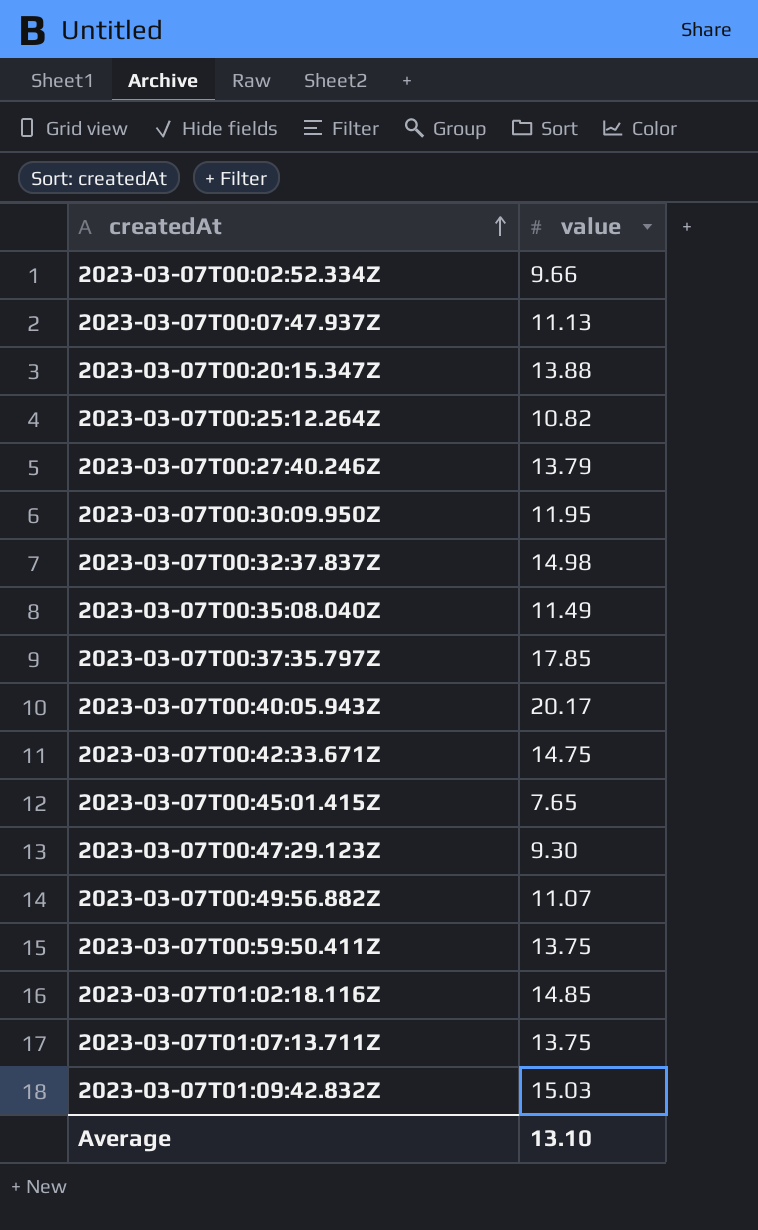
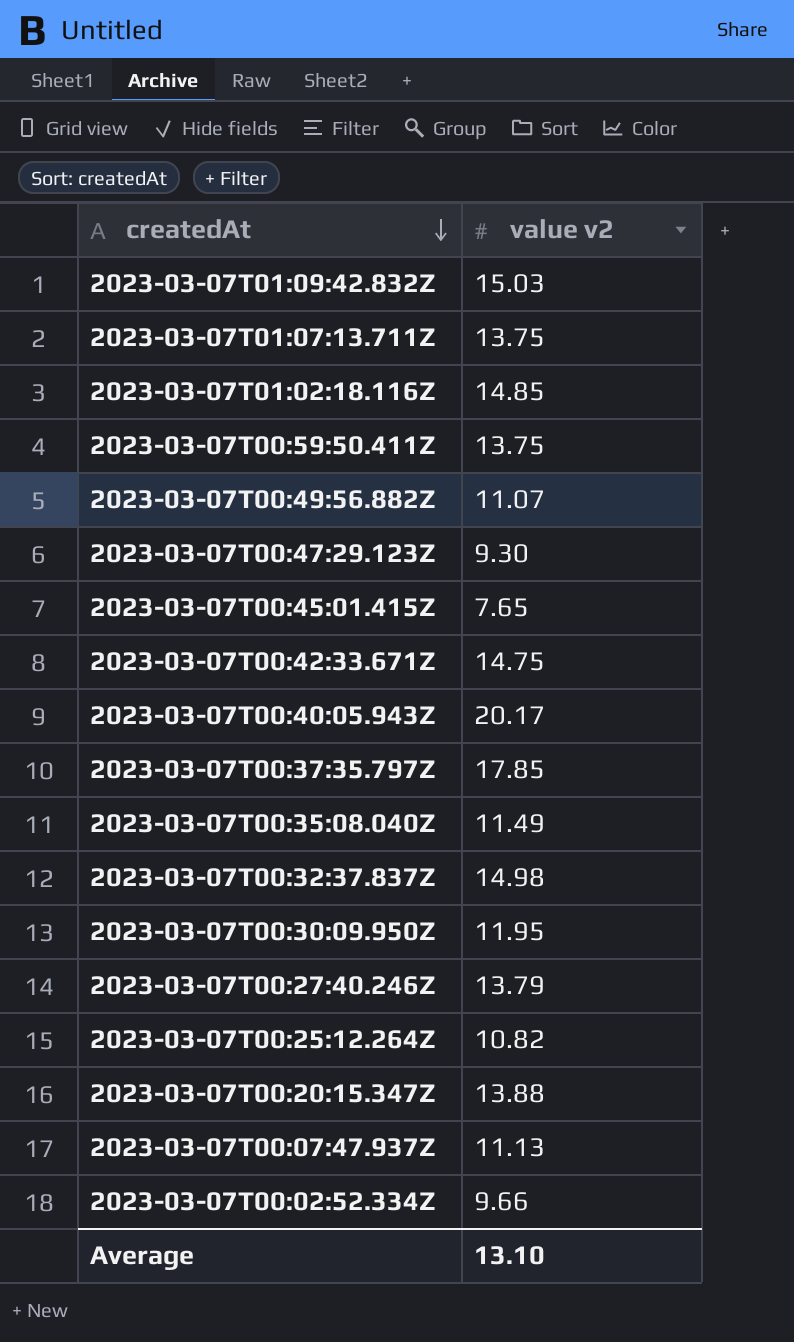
row order: createdAt ascending -> createdAt descending
column name: value -> value v2

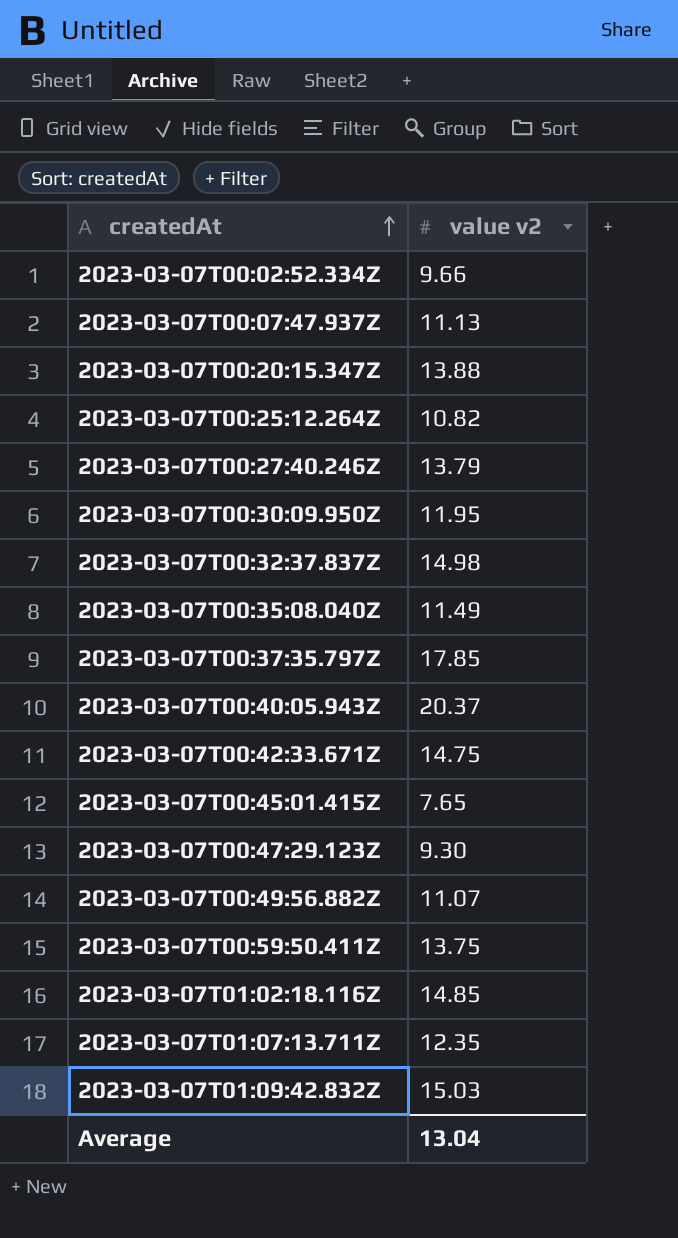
row order: createdAt descending -> createdAt ascending
2023-03-07T00:40:05.943Z | value v2: 20.17 -> 20.37
2023-03-07T01:07:13.711Z | value v2: 13.75 -> 12.35
Average | value v2: 13.10 -> 13.04

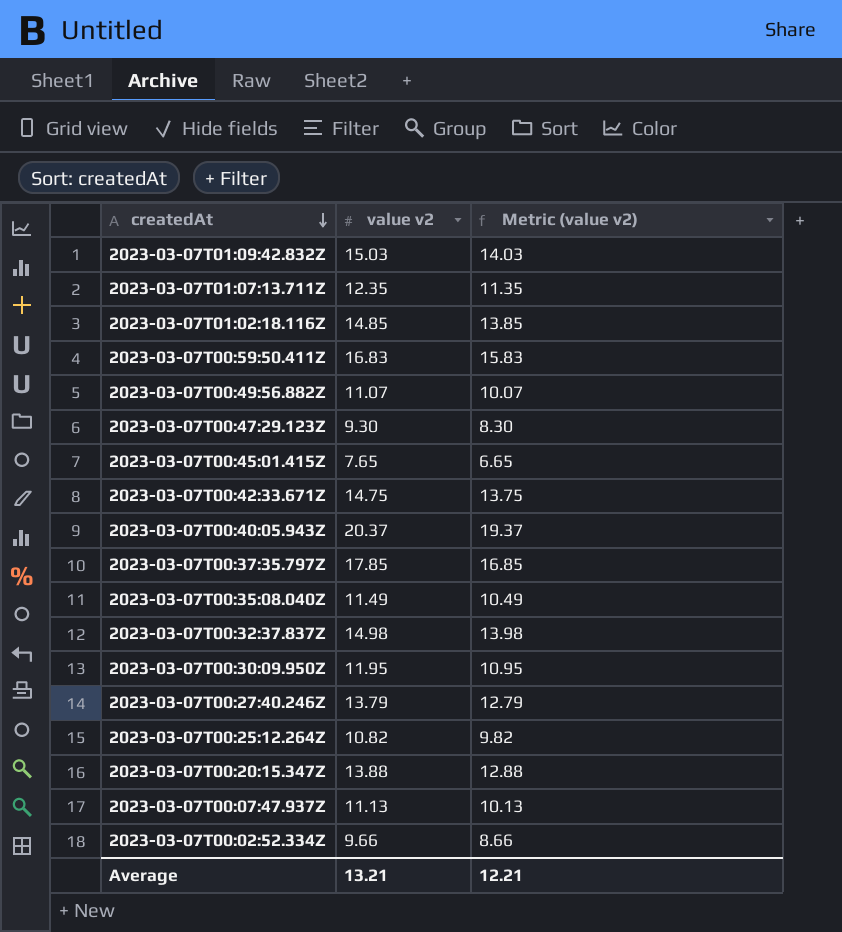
row order: createdAt ascending -> createdAt descending
column Metric (value v2) | formula: none -> [value v2] - 1
2023-03-07T00:59:50.411Z | value v2: 13.75 -> 16.83
Average | value v2: 13.04 -> 13.21

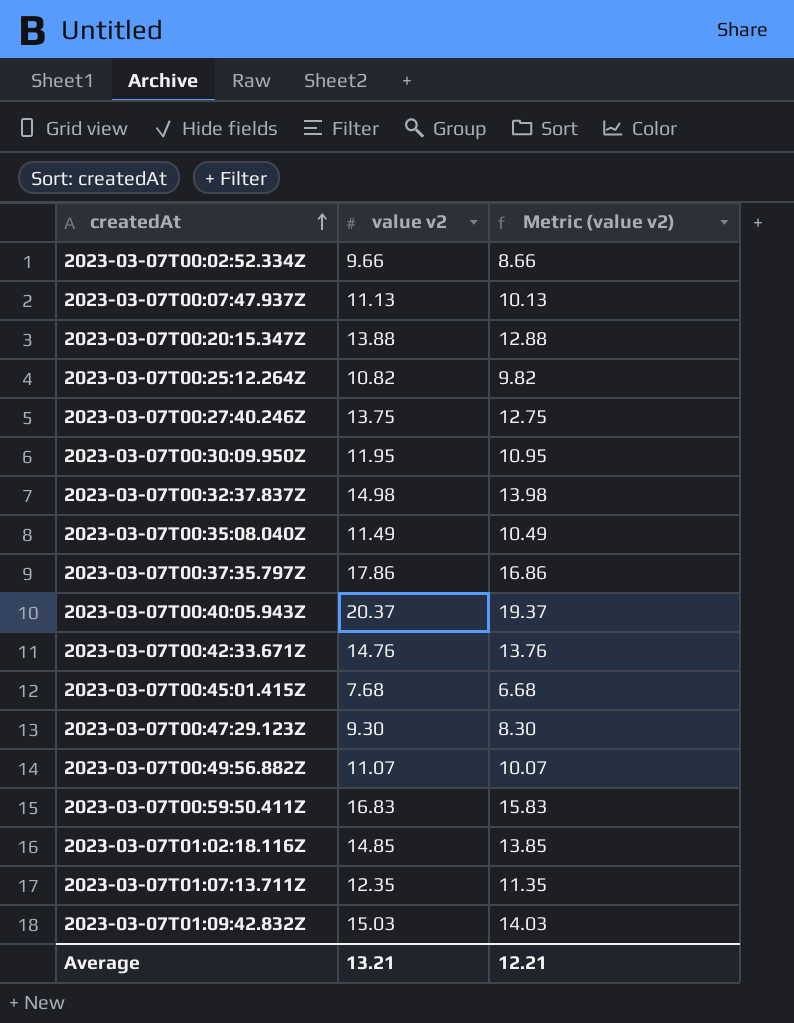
row order: createdAt descending -> createdAt ascending
2023-03-07T00:27:40.246Z | value v2: 13.79 -> 13.75
2023-03-07T00:27:40.246Z | Metric (value v2): 12.79 -> 12.75
2023-03-07T00:37:35.797Z | value v2: 17.85 -> 17.86
2023-03-07T00:37:35.797Z | Metric (value v2): 16.85 -> 16.86
2023-03-07T00:42:33.671Z | value v2: 14.75 -> 14.76
2023-03-07T00:42:33.671Z | Metric (value v2): 13.75 -> 13.76
2023-03-07T00:45:01.415Z | value v2: 7.65 -> 7.68
2023-03-07T00:45:01.415Z | Metric (value v2): 6.65 -> 6.68

